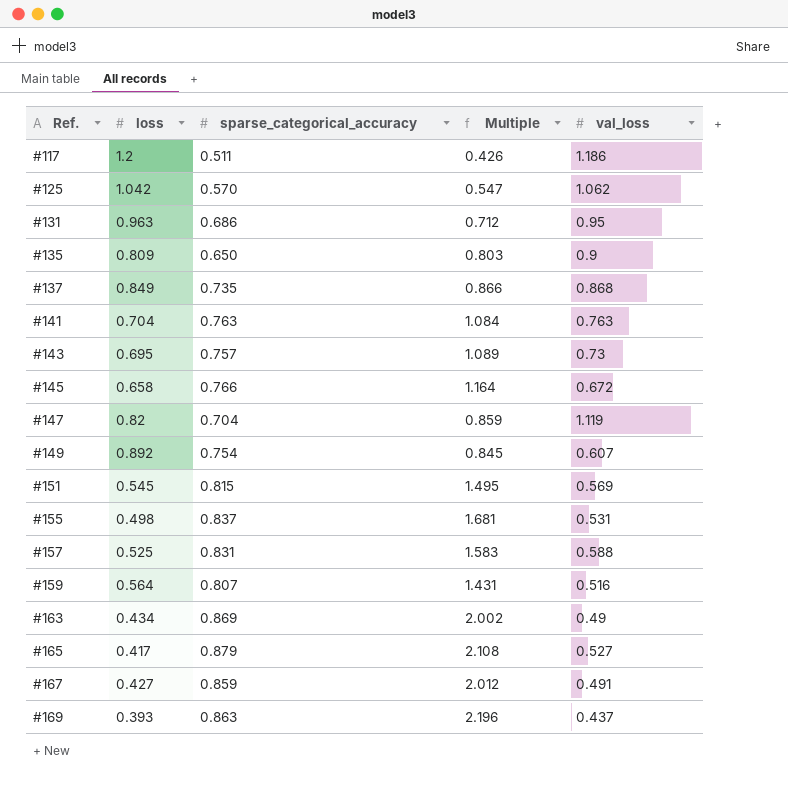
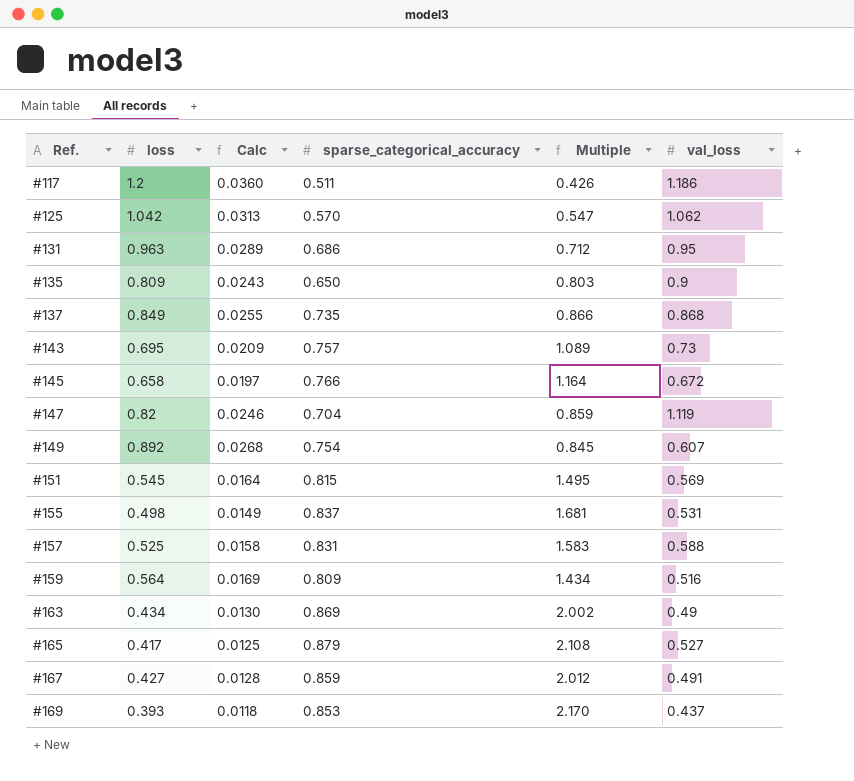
column Calc | formula: none -> [loss] * 0.03
row #141: 0.704 | 0.763 | 1.084 | 0.763 -> none
#159 | sparse_categorical_accuracy: 0.807 -> 0.809
#159 | Multiple: 1.431 -> 1.434
#169 | sparse_categorical_accuracy: 0.863 -> 0.853
#169 | Multiple: 2.196 -> 2.170

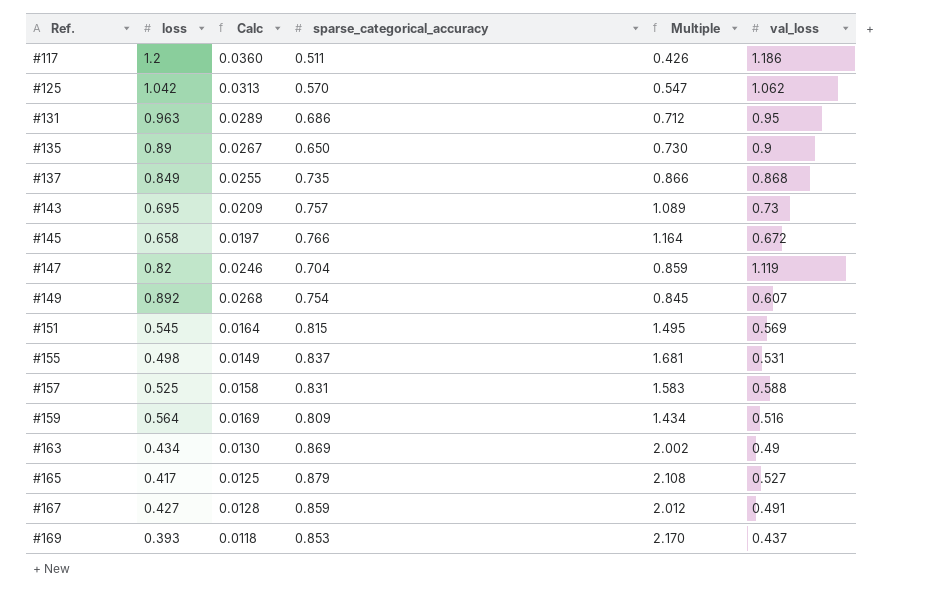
#135 | loss: 0.809 -> 0.89
#135 | Calc: 0.0243 -> 0.0267
#135 | Multiple: 0.803 -> 0.730

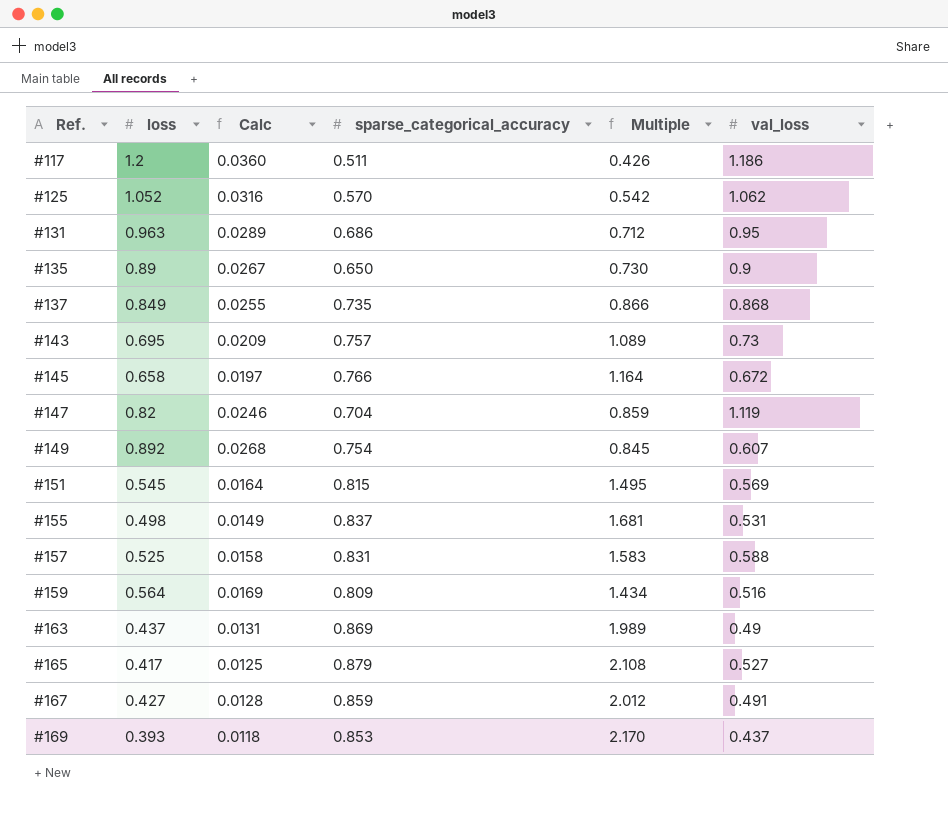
#125 | loss: 1.042 -> 1.052
#125 | Calc: 0.0313 -> 0.0316
#125 | Multiple: 0.547 -> 0.542
#163 | loss: 0.434 -> 0.437
#163 | Calc: 0.0130 -> 0.0131
#163 | Multiple: 2.002 -> 1.989

